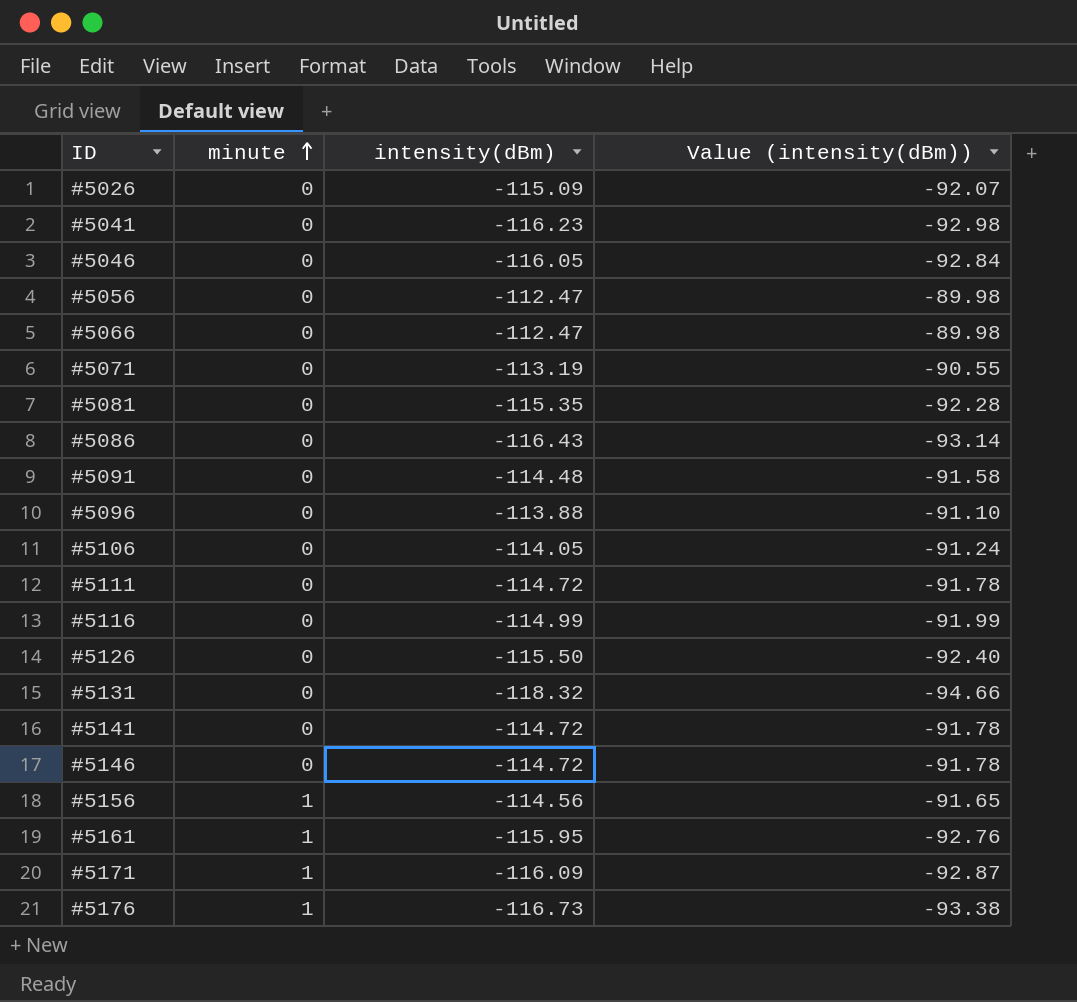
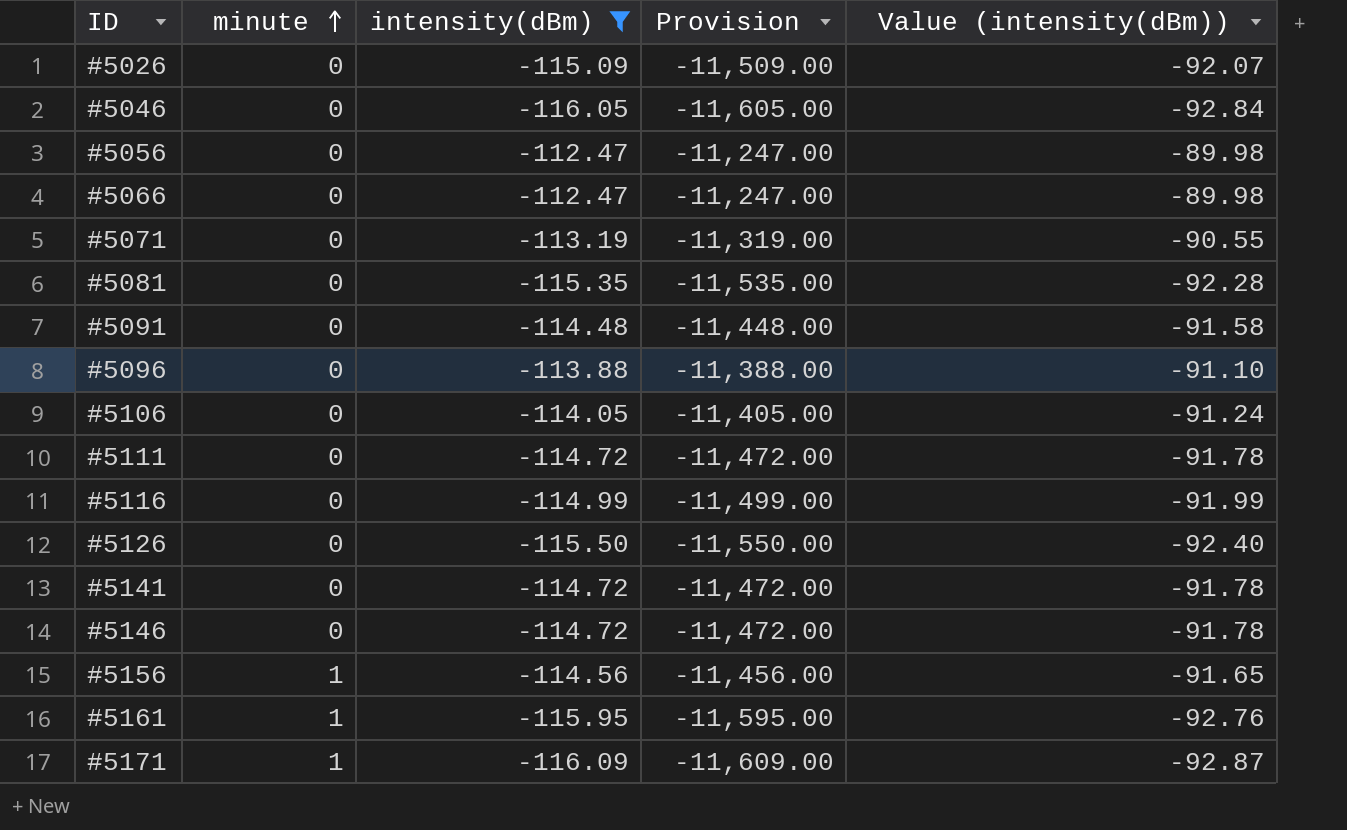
filter: none -> intensity(dBm) >= -116.09
column Provision | formula: none -> [intensity(dBm)] * 100

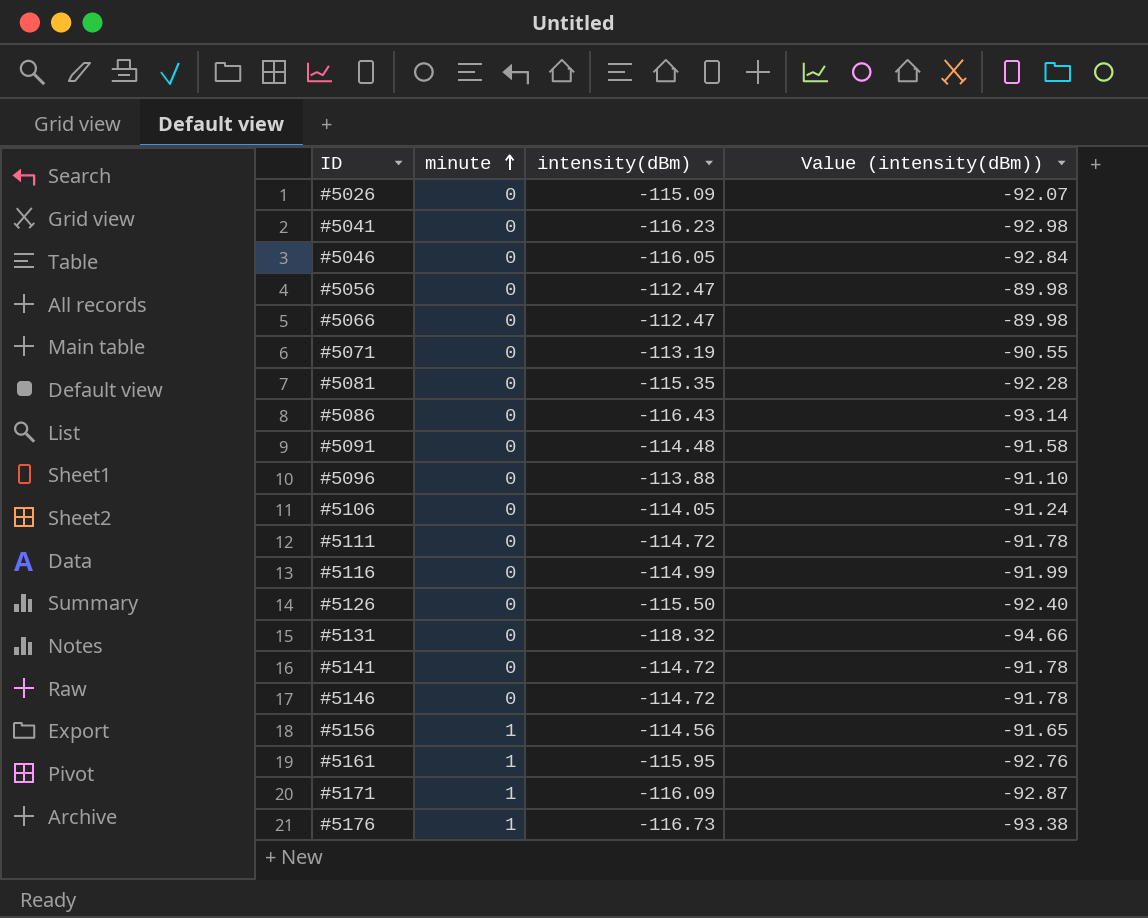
filter: intensity(dBm) >= -116.09 -> none
column Provision | formula: [intensity(dBm)] * 100 -> none

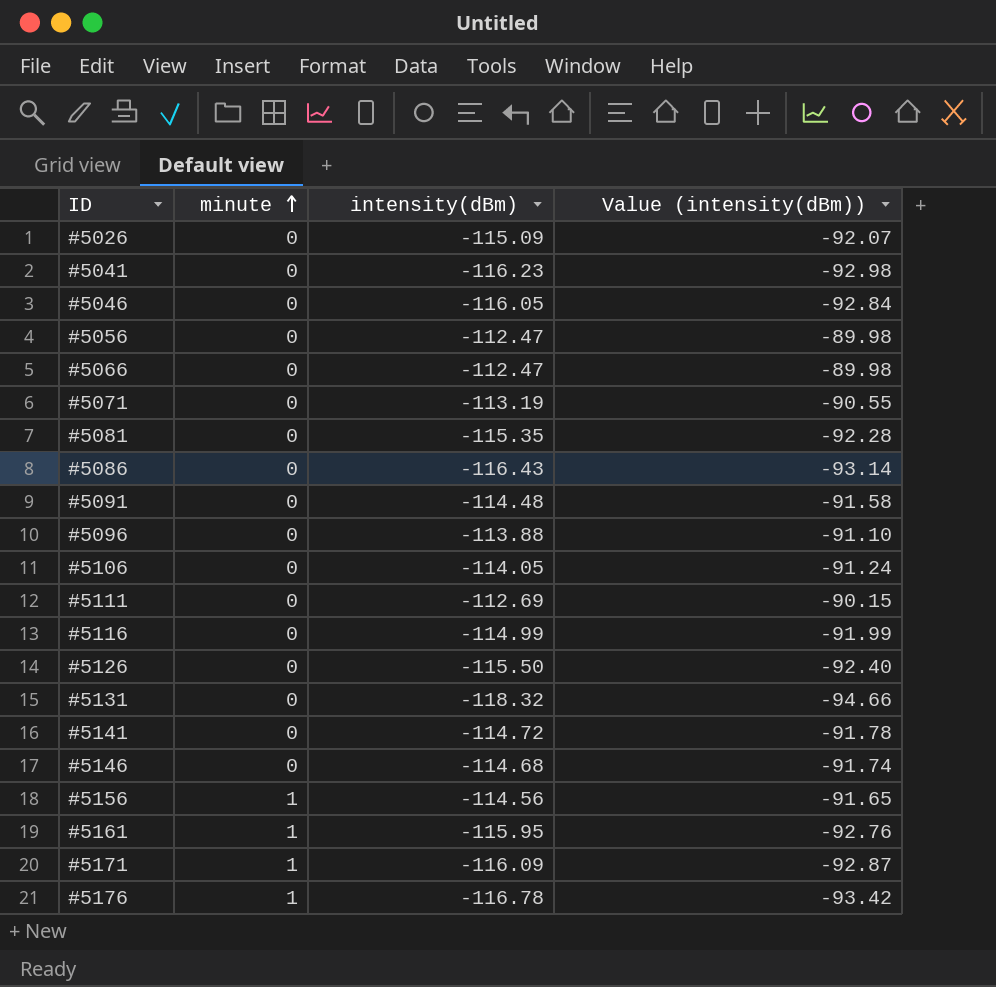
#5111 | intensity(dBm): -114.72 -> -112.69
#5111 | Value (intensity(dBm)): -91.78 -> -90.15
#5146 | intensity(dBm): -114.72 -> -114.68
#5146 | Value (intensity(dBm)): -91.78 -> -91.74
#5176 | intensity(dBm): -116.73 -> -116.78
#5176 | Value (intensity(dBm)): -93.38 -> -93.42

